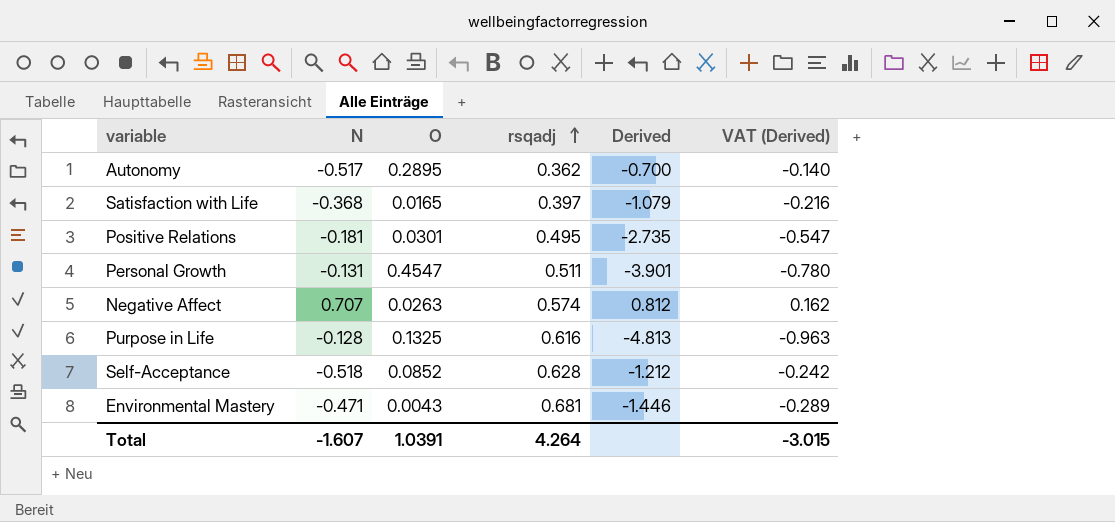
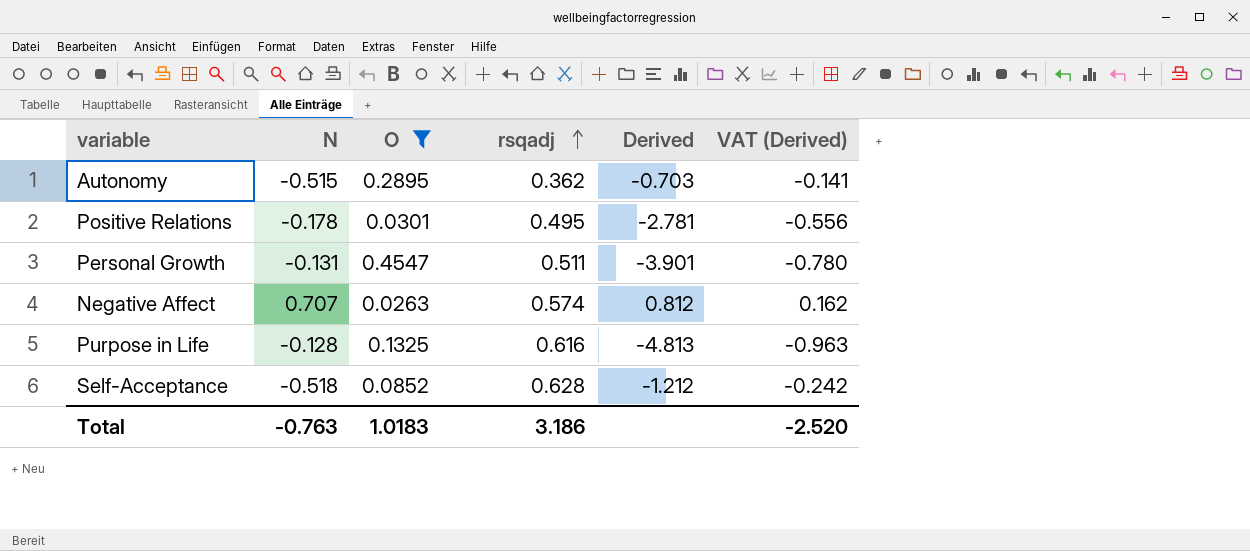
filter: none -> O >= 0.0263
Autonomy | N: -0.517 -> -0.515
Autonomy | Derived: -0.700 -> -0.703
Autonomy | VAT (Derived): -0.140 -> -0.141
Positive Relations | N: -0.181 -> -0.178
Positive Relations | Derived: -2.735 -> -2.781
Positive Relations | VAT (Derived): -0.547 -> -0.556
Total | N: -1.607 -> -0.763
Total | O: 1.0391 -> 1.0183
Total | rsqadj: 4.264 -> 3.186
Total | VAT (Derived): -3.015 -> -2.520

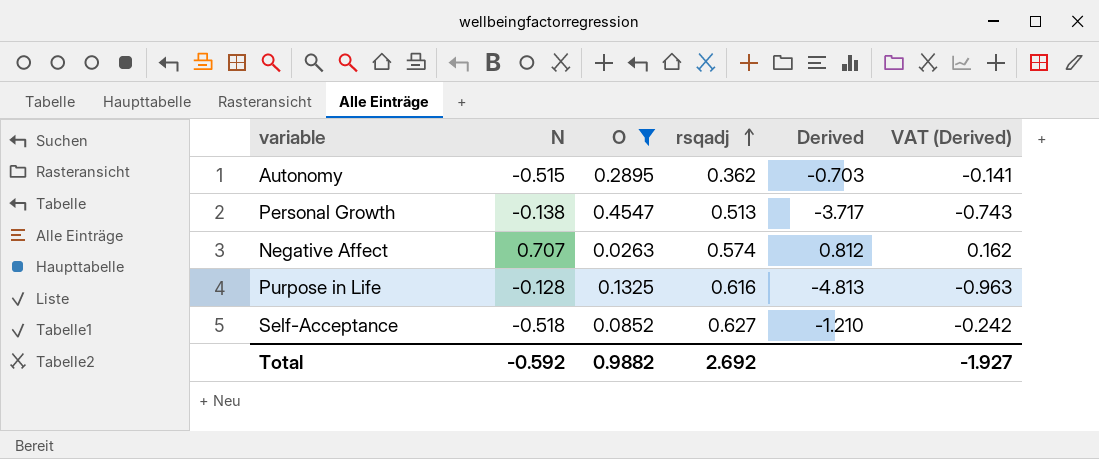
row Positive Relations: -0.178 | 0.0301 | 0.495 | -2.781 | -0.556 -> none
Personal Growth | N: -0.131 -> -0.138
Personal Growth | rsqadj: 0.511 -> 0.513
Personal Growth | Derived: -3.901 -> -3.717
Personal Growth | VAT (Derived): -0.780 -> -0.743
Self-Acceptance | rsqadj: 0.628 -> 0.627
Self-Acceptance | Derived: -1.212 -> -1.210
Total | N: -0.763 -> -0.592
Total | O: 1.0183 -> 0.9882
Total | rsqadj: 3.186 -> 2.692
Total | VAT (Derived): -2.520 -> -1.927

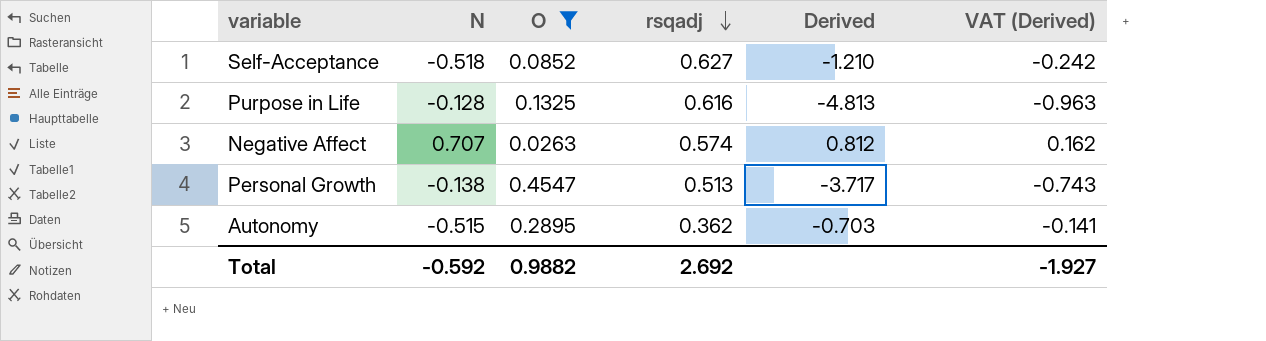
row order: rsqadj ascending -> rsqadj descending

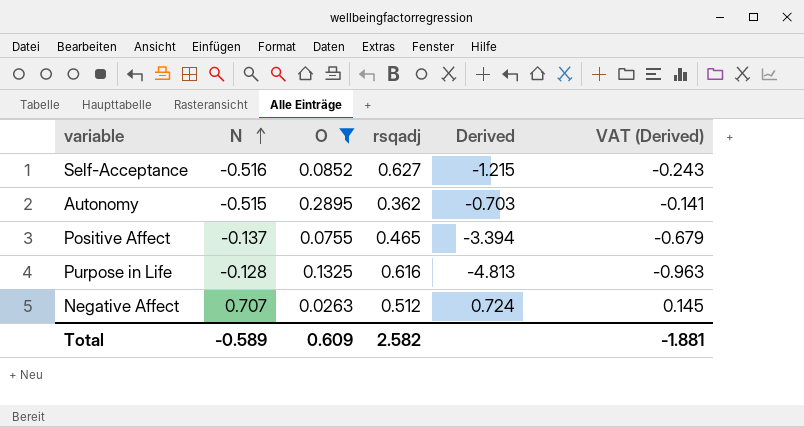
row order: rsqadj descending -> N ascending
row Personal Growth: -0.138 | 0.4547 | 0.513 | -3.717 | -0.743 -> none
Self-Acceptance | N: -0.518 -> -0.516
Self-Acceptance | Derived: -1.210 -> -1.215
Self-Acceptance | VAT (Derived): -0.242 -> -0.243
row Positive Affect: none -> -0.137 | 0.0755 | 0.465 | -3.394 | -0.679
Negative Affect | rsqadj: 0.574 -> 0.512
Negative Affect | Derived: 0.812 -> 0.724
Negative Affect | VAT (Derived): 0.162 -> 0.145
Total | N: -0.592 -> -0.589
Total | O: 0.9882 -> 0.609
Total | rsqadj: 2.692 -> 2.582
Total | VAT (Derived): -1.927 -> -1.881

